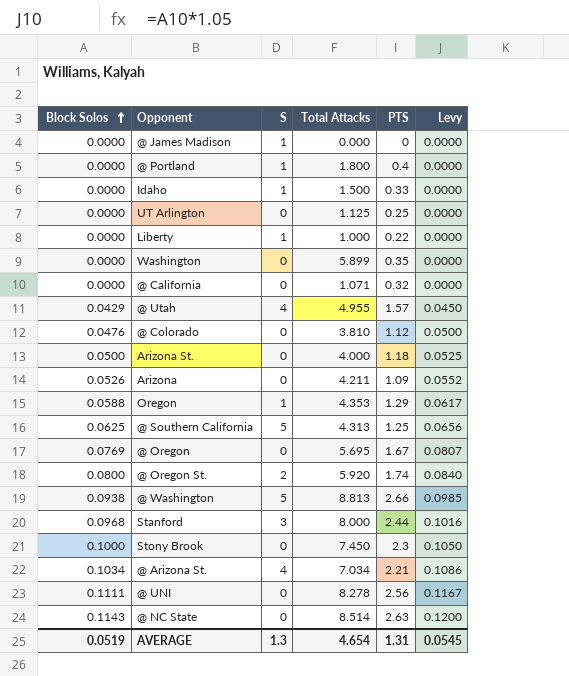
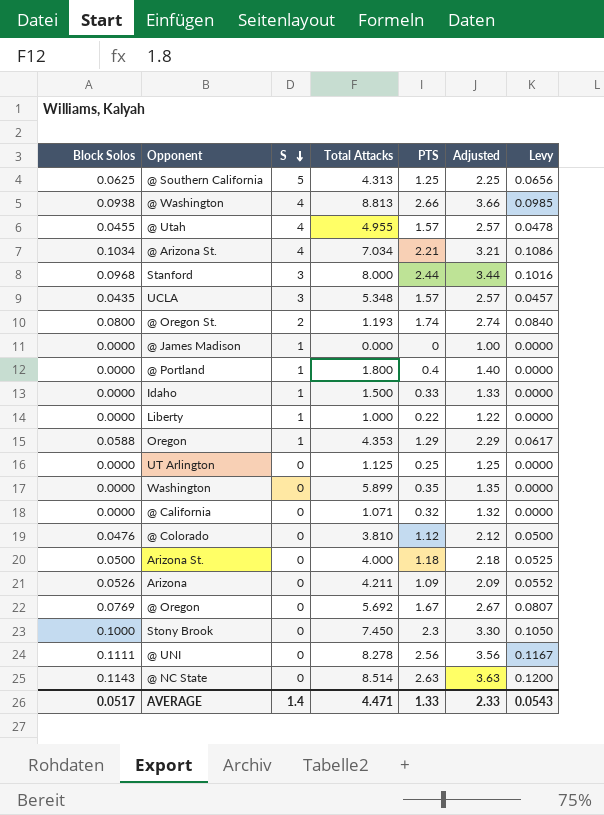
row order: Block Solos ascending -> S descending
column Adjusted | formula: none -> [PTS] + 1
@ Washington | S: 5 -> 4
@ Utah | Block Solos: 0.0429 -> 0.0455
@ Utah | Levy: 0.0450 -> 0.0478
row UCLA: none -> 0.0435 | 3 | 5.348 | 1.57 | 2.57 | 0.0457
@ Oregon St. | Total Attacks: 5.920 -> 1.193
@ Oregon | Total Attacks: 5.695 -> 5.692
AVERAGE | Block Solos: 0.0519 -> 0.0517
AVERAGE | S: 1.3 -> 1.4
AVERAGE | Total Attacks: 4.654 -> 4.471
AVERAGE | PTS: 1.31 -> 1.33
AVERAGE | Levy: 0.0545 -> 0.0543

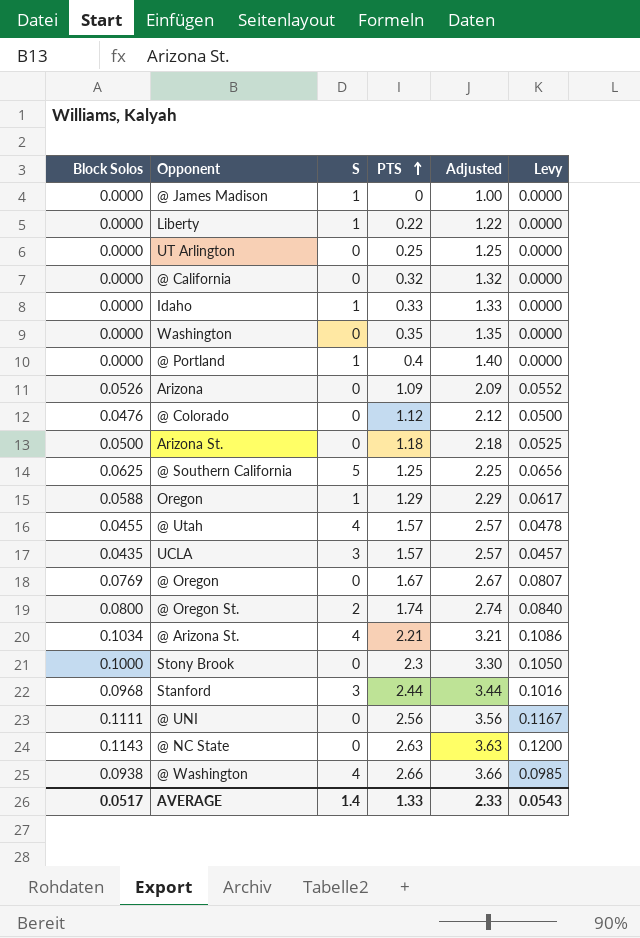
row order: S descending -> PTS ascending
column Total Attacks | position: 4 -> none

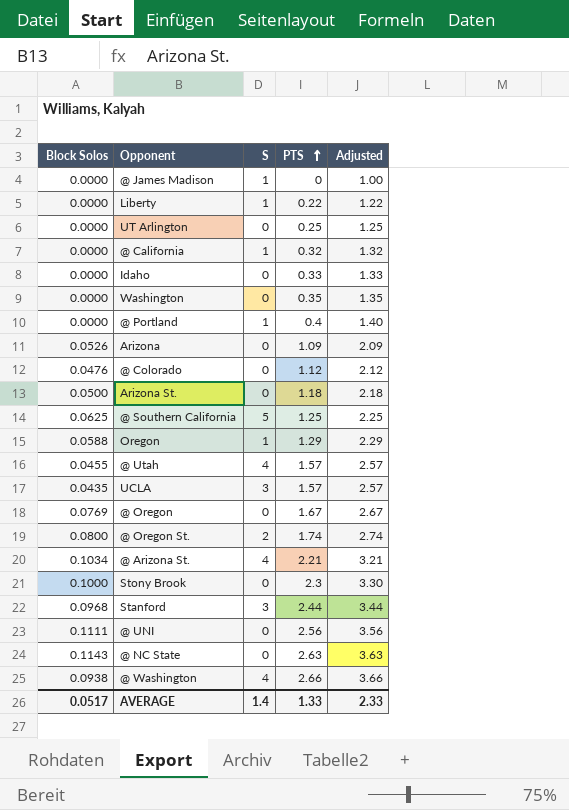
column Levy | formula: [Block Solos] * 1.05 -> none
@ California | S: 0 -> 1
Idaho | S: 1 -> 0

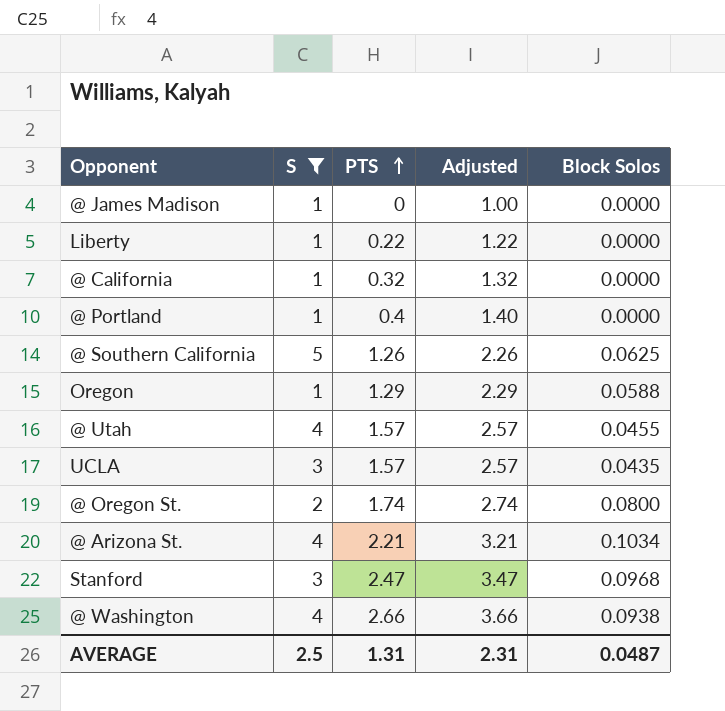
filter: none -> S != 0
column Block Solos | position: 1 -> 5
@ Southern California | PTS: 1.25 -> 1.26
@ Southern California | Adjusted: 2.25 -> 2.26
Stanford | PTS: 2.44 -> 2.47
Stanford | Adjusted: 3.44 -> 3.47
AVERAGE | S: 1.4 -> 2.5
AVERAGE | PTS: 1.33 -> 1.31
AVERAGE | Adjusted: 2.33 -> 2.31
AVERAGE | Block Solos: 0.0517 -> 0.0487

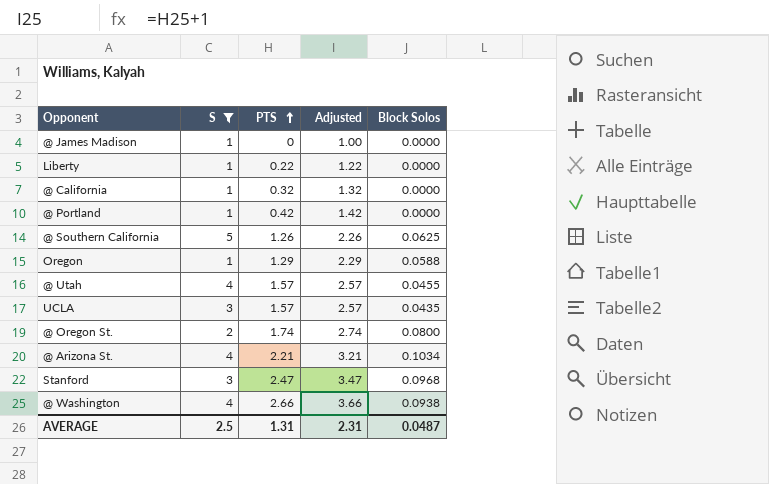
@ Portland | PTS: 0.4 -> 0.42
@ Portland | Adjusted: 1.40 -> 1.42

